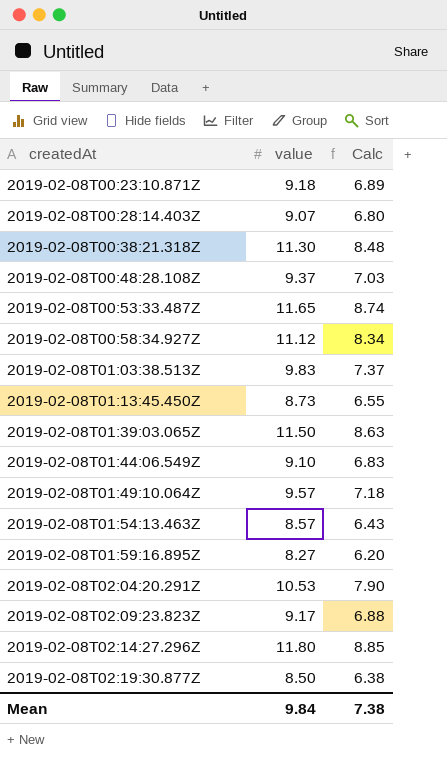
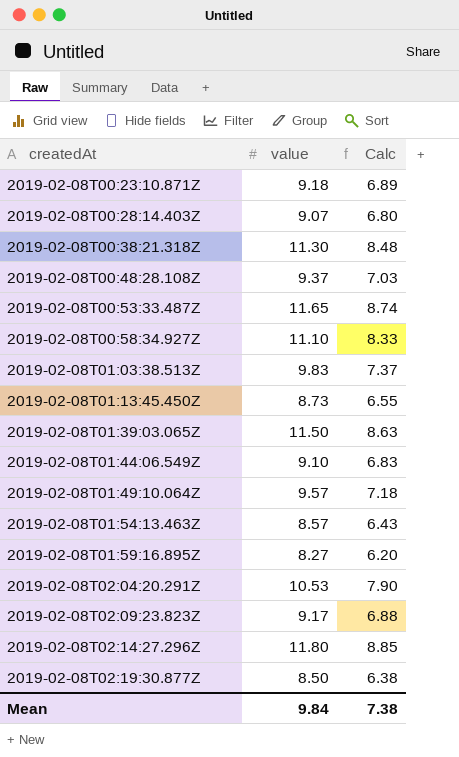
2019-02-08T00:58:34.927Z | value: 11.12 -> 11.10
2019-02-08T00:58:34.927Z | Calc: 8.34 -> 8.33

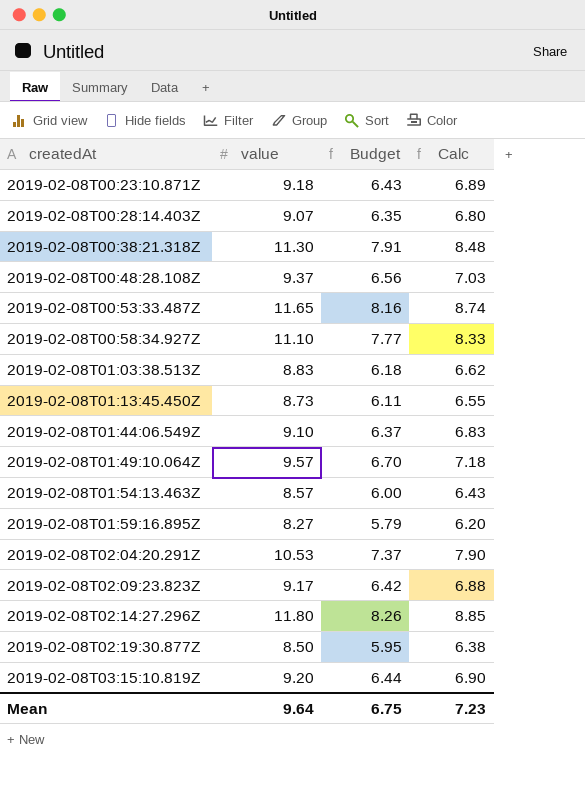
column Budget | formula: none -> [value] * 0.7
row 2019-02-08T01:39:03.065Z: 11.50 | 8.63 -> none
2019-02-08T01:03:38.513Z | value: 9.83 -> 8.83
2019-02-08T01:03:38.513Z | Calc: 7.37 -> 6.62
row 2019-02-08T03:15:10.819Z: none -> 9.20 | 6.44 | 6.90
Mean | value: 9.84 -> 9.64
Mean | Calc: 7.38 -> 7.23

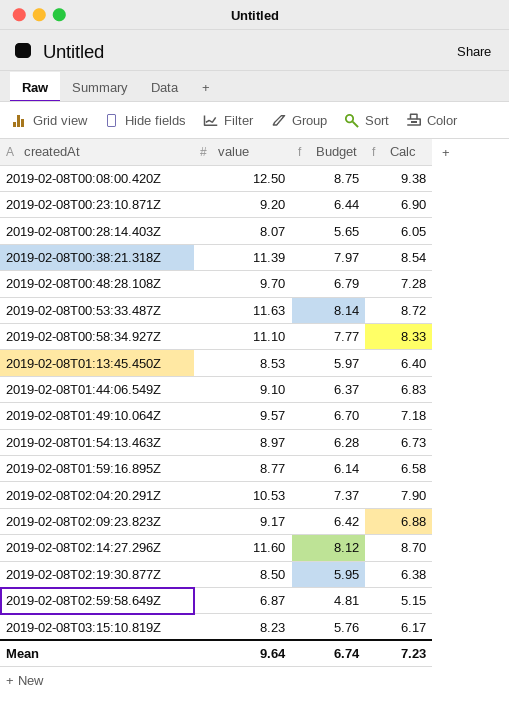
row 2019-02-08T01:03:38.513Z: 8.83 | 6.18 | 6.62 -> none
row 2019-02-08T00:08:00.420Z: none -> 12.50 | 8.75 | 9.38
2019-02-08T00:23:10.871Z | value: 9.18 -> 9.20
2019-02-08T00:23:10.871Z | Budget: 6.43 -> 6.44
2019-02-08T00:23:10.871Z | Calc: 6.89 -> 6.90
2019-02-08T00:28:14.403Z | value: 9.07 -> 8.07
2019-02-08T00:28:14.403Z | Budget: 6.35 -> 5.65
2019-02-08T00:28:14.403Z | Calc: 6.80 -> 6.05
2019-02-08T00:38:21.318Z | value: 11.30 -> 11.39
2019-02-08T00:38:21.318Z | Budget: 7.91 -> 7.97
2019-02-08T00:38:21.318Z | Calc: 8.48 -> 8.54
2019-02-08T00:48:28.108Z | value: 9.37 -> 9.70
2019-02-08T00:48:28.108Z | Budget: 6.56 -> 6.79
2019-02-08T00:48:28.108Z | Calc: 7.03 -> 7.28
2019-02-08T00:53:33.487Z | value: 11.65 -> 11.63
2019-02-08T00:53:33.487Z | Budget: 8.16 -> 8.14
2019-02-08T00:53:33.487Z | Calc: 8.74 -> 8.72
2019-02-08T01:13:45.450Z | value: 8.73 -> 8.53
2019-02-08T01:13:45.450Z | Budget: 6.11 -> 5.97
2019-02-08T01:13:45.450Z | Calc: 6.55 -> 6.40
2019-02-08T01:54:13.463Z | value: 8.57 -> 8.97
2019-02-08T01:54:13.463Z | Budget: 6.00 -> 6.28
2019-02-08T01:54:13.463Z | Calc: 6.43 -> 6.73
2019-02-08T01:59:16.895Z | value: 8.27 -> 8.77
2019-02-08T01:59:16.895Z | Budget: 5.79 -> 6.14
2019-02-08T01:59:16.895Z | Calc: 6.20 -> 6.58
2019-02-08T02:14:27.296Z | value: 11.80 -> 11.60
2019-02-08T02:14:27.296Z | Budget: 8.26 -> 8.12
2019-02-08T02:14:27.296Z | Calc: 8.85 -> 8.70
row 2019-02-08T02:59:58.649Z: none -> 6.87 | 4.81 | 5.15
2019-02-08T03:15:10.819Z | value: 9.20 -> 8.23
2019-02-08T03:15:10.819Z | Budget: 6.44 -> 5.76
2019-02-08T03:15:10.819Z | Calc: 6.90 -> 6.17
Mean | Budget: 6.75 -> 6.74

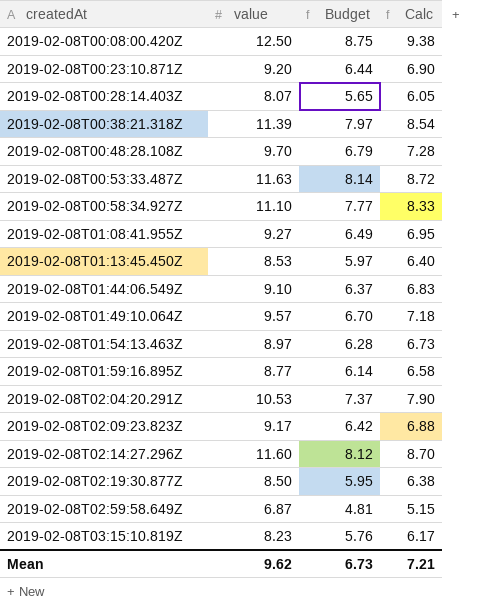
row 2019-02-08T01:08:41.955Z: none -> 9.27 | 6.49 | 6.95
Mean | value: 9.64 -> 9.62
Mean | Budget: 6.74 -> 6.73
Mean | Calc: 7.23 -> 7.21

